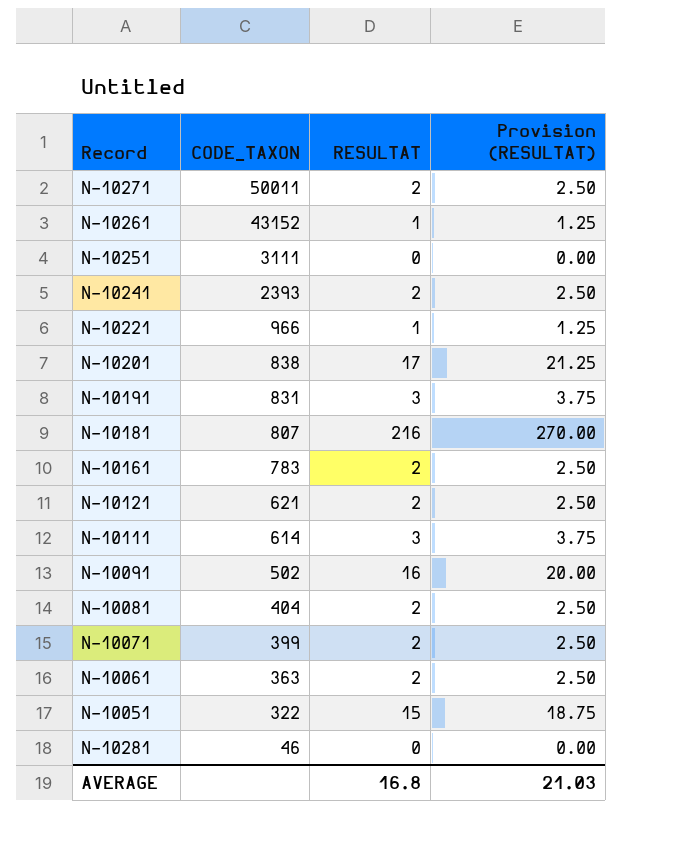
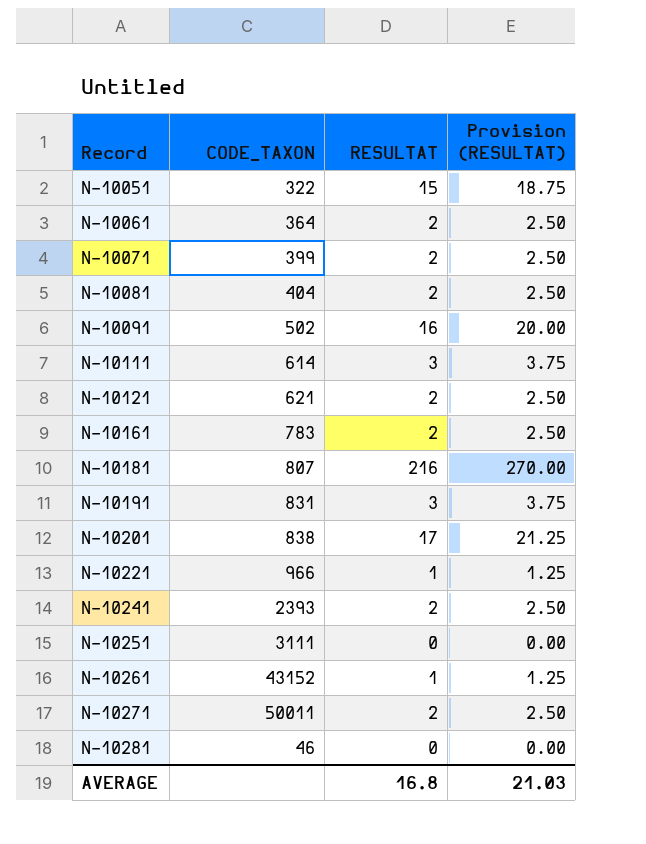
row order: CODE_TAXON descending -> Record ascending
N-10061 | CODE_TAXON: 363 -> 364

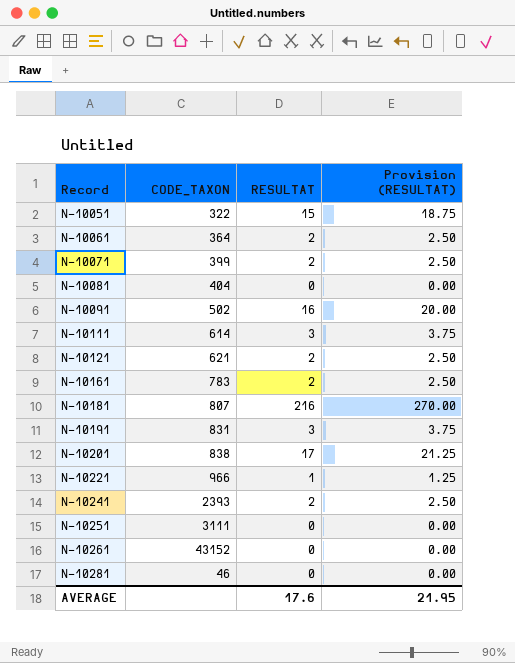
row N-10271: 50011 | 2 | 2.50 -> none
N-10081 | RESULTAT: 2 -> 0
N-10081 | Provision (RESULTAT): 2.50 -> 0.00
N-10261 | RESULTAT: 1 -> 0
N-10261 | Provision (RESULTAT): 1.25 -> 0.00
AVERAGE | RESULTAT: 16.8 -> 17.6
AVERAGE | Provision (RESULTAT): 21.03 -> 21.95

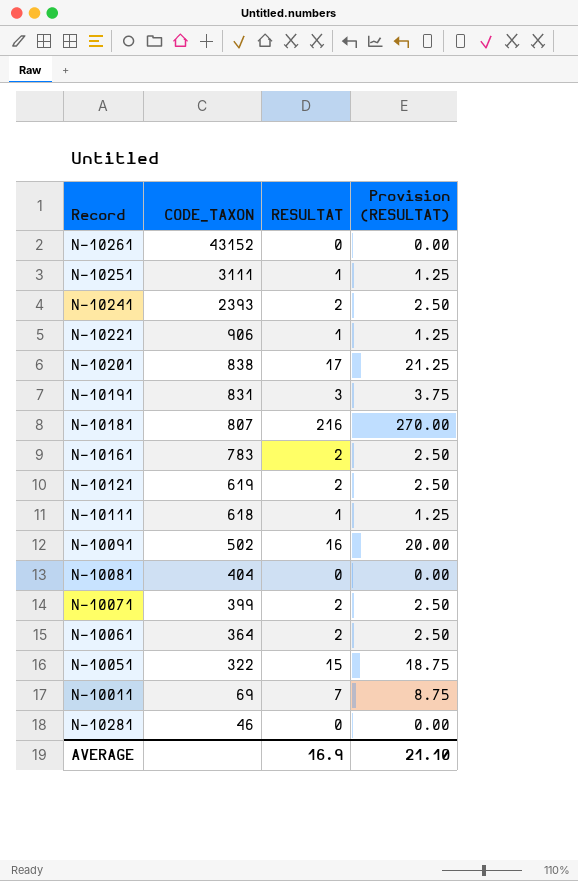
row order: Record ascending -> CODE_TAXON descending
N-10251 | RESULTAT: 0 -> 1
N-10251 | Provision (RESULTAT): 0.00 -> 1.25
N-10221 | CODE_TAXON: 966 -> 906
N-10121 | CODE_TAXON: 621 -> 619
N-10111 | CODE_TAXON: 614 -> 618
N-10111 | RESULTAT: 3 -> 1
N-10111 | Provision (RESULTAT): 3.75 -> 1.25
row N-10011: none -> 69 | 7 | 8.75
AVERAGE | RESULTAT: 17.6 -> 16.9
AVERAGE | Provision (RESULTAT): 21.95 -> 21.10

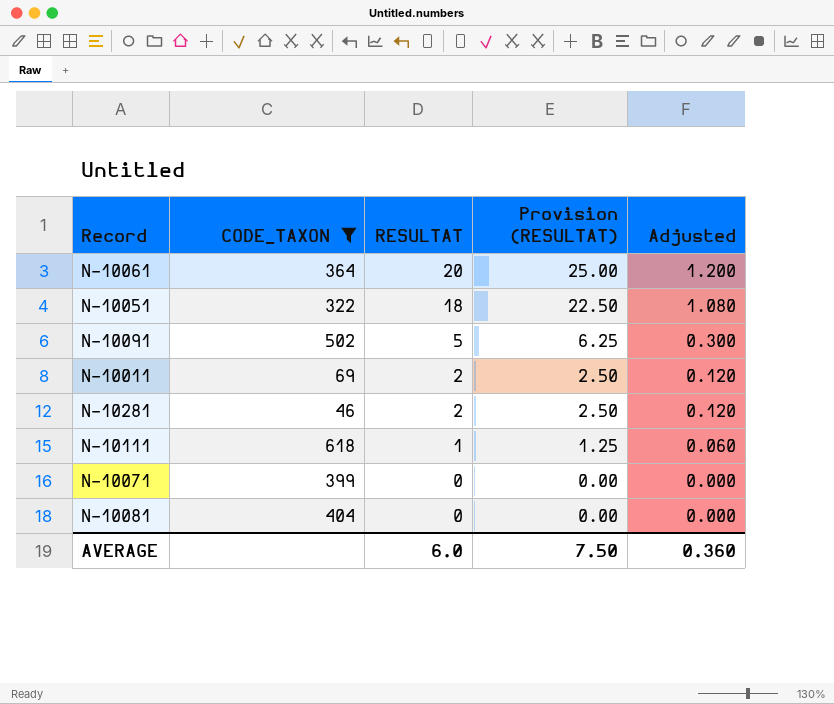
filter: none -> CODE_TAXON <= 618
row order: CODE_TAXON descending -> RESULTAT descending
column Adjusted | formula: none -> [RESULTAT] * 0.06
N-10061 | RESULTAT: 2 -> 20
N-10061 | Provision (RESULTAT): 2.50 -> 25.00
N-10051 | RESULTAT: 15 -> 18
N-10051 | Provision (RESULTAT): 18.75 -> 22.50
N-10091 | RESULTAT: 16 -> 5
N-10091 | Provision (RESULTAT): 20.00 -> 6.25
N-10011 | RESULTAT: 7 -> 2
N-10011 | Provision (RESULTAT): 8.75 -> 2.50
N-10281 | RESULTAT: 0 -> 2
N-10281 | Provision (RESULTAT): 0.00 -> 2.50
N-10071 | RESULTAT: 2 -> 0
N-10071 | Provision (RESULTAT): 2.50 -> 0.00
AVERAGE | RESULTAT: 16.9 -> 6.0
AVERAGE | Provision (RESULTAT): 21.10 -> 7.50

